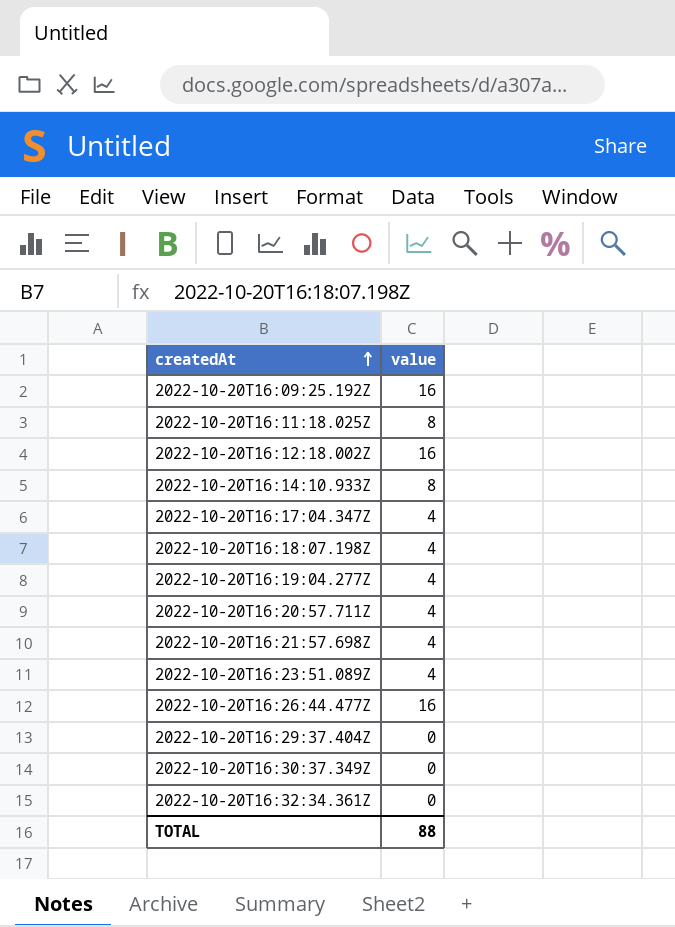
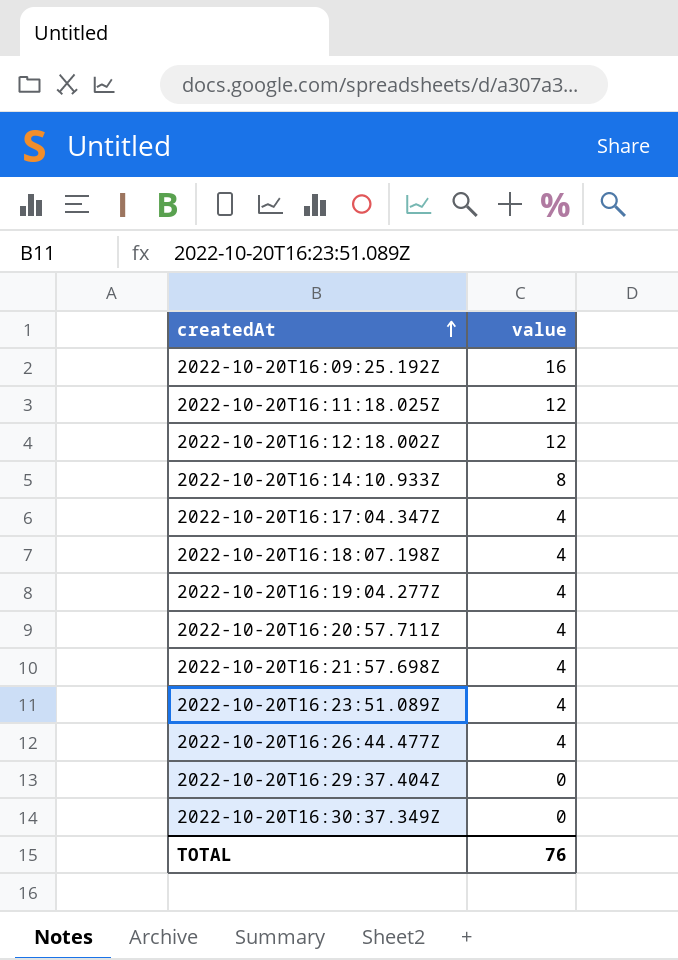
row 2022-10-20T16:32:34.361Z: 0 -> none
2022-10-20T16:11:18.025Z | value: 8 -> 12
2022-10-20T16:12:18.002Z | value: 16 -> 12
2022-10-20T16:26:44.477Z | value: 16 -> 4
TOTAL | value: 88 -> 76

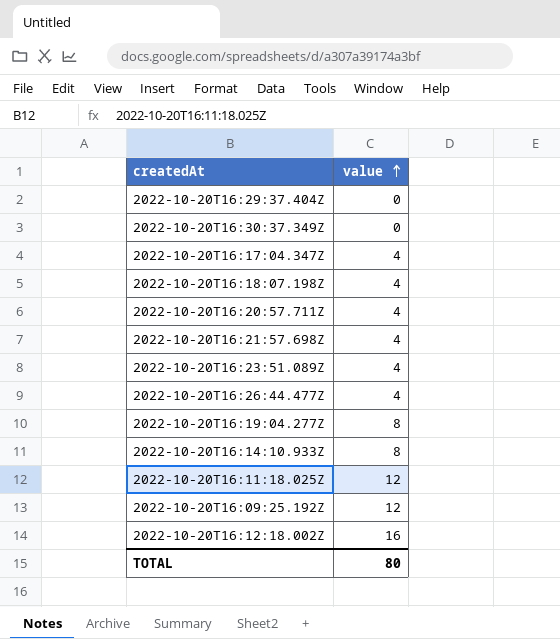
row order: createdAt ascending -> value ascending
2022-10-20T16:19:04.277Z | value: 4 -> 8
2022-10-20T16:09:25.192Z | value: 16 -> 12
2022-10-20T16:12:18.002Z | value: 12 -> 16
TOTAL | value: 76 -> 80

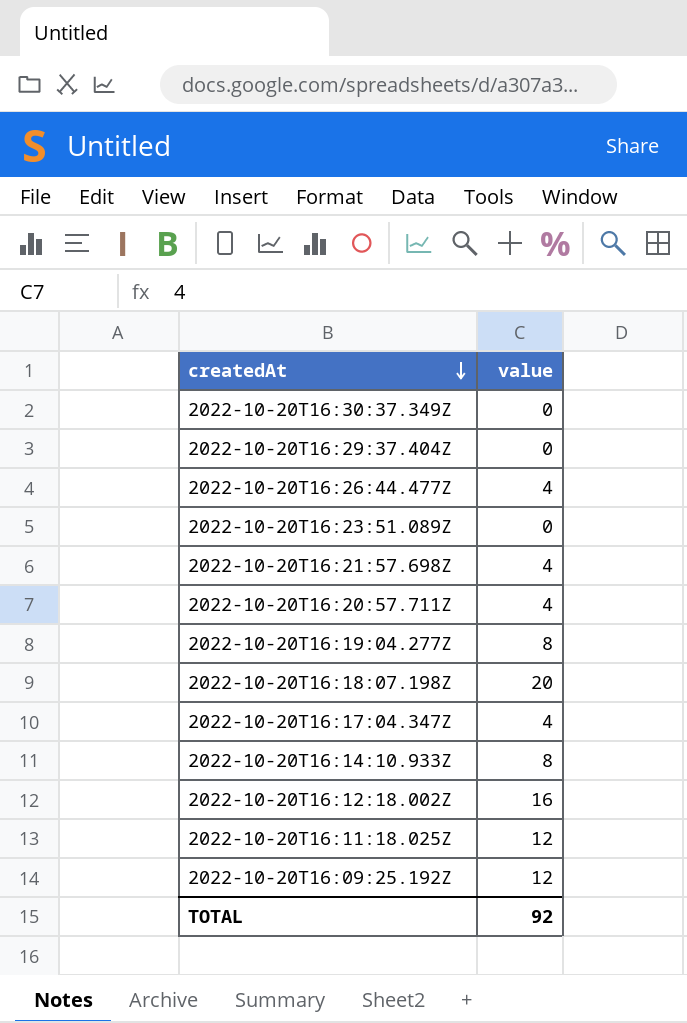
row order: value ascending -> createdAt descending
2022-10-20T16:23:51.089Z | value: 4 -> 0
2022-10-20T16:18:07.198Z | value: 4 -> 20
TOTAL | value: 80 -> 92

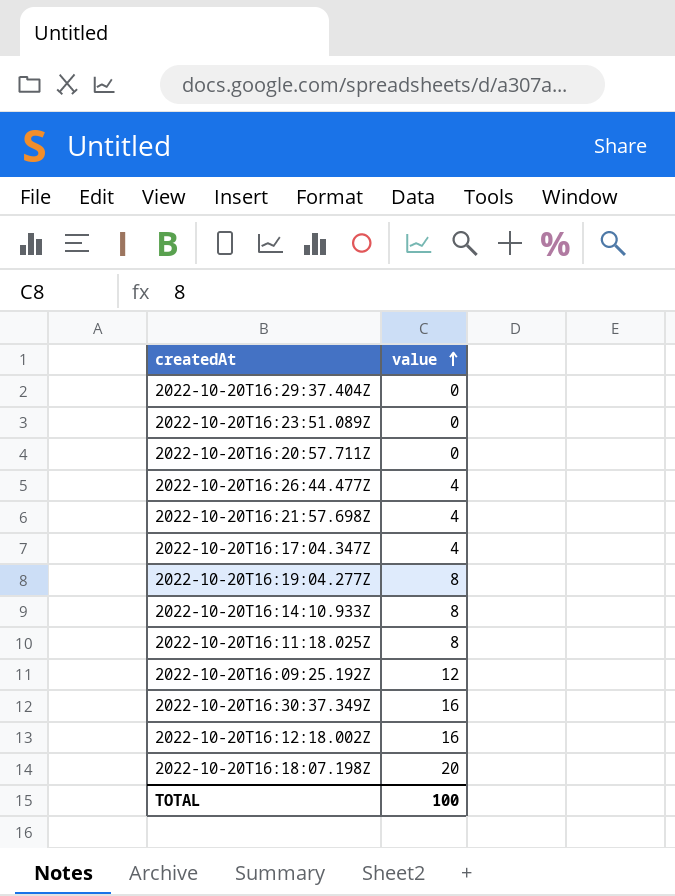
row order: createdAt descending -> value ascending
2022-10-20T16:20:57.711Z | value: 4 -> 0
2022-10-20T16:11:18.025Z | value: 12 -> 8
2022-10-20T16:30:37.349Z | value: 0 -> 16
TOTAL | value: 92 -> 100

